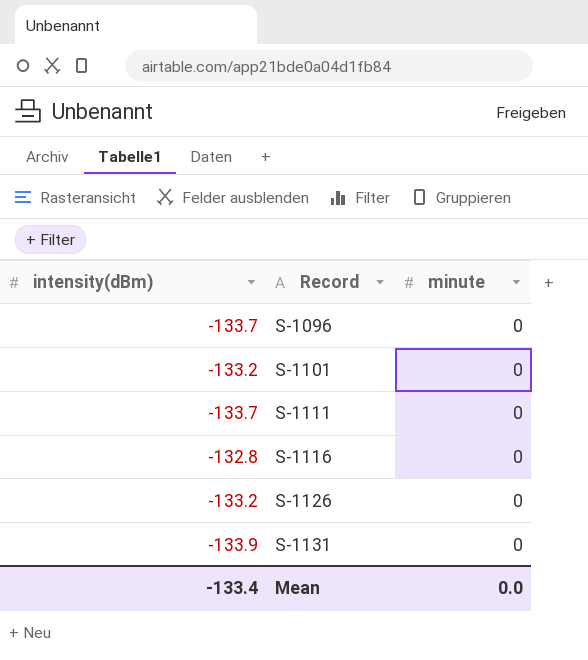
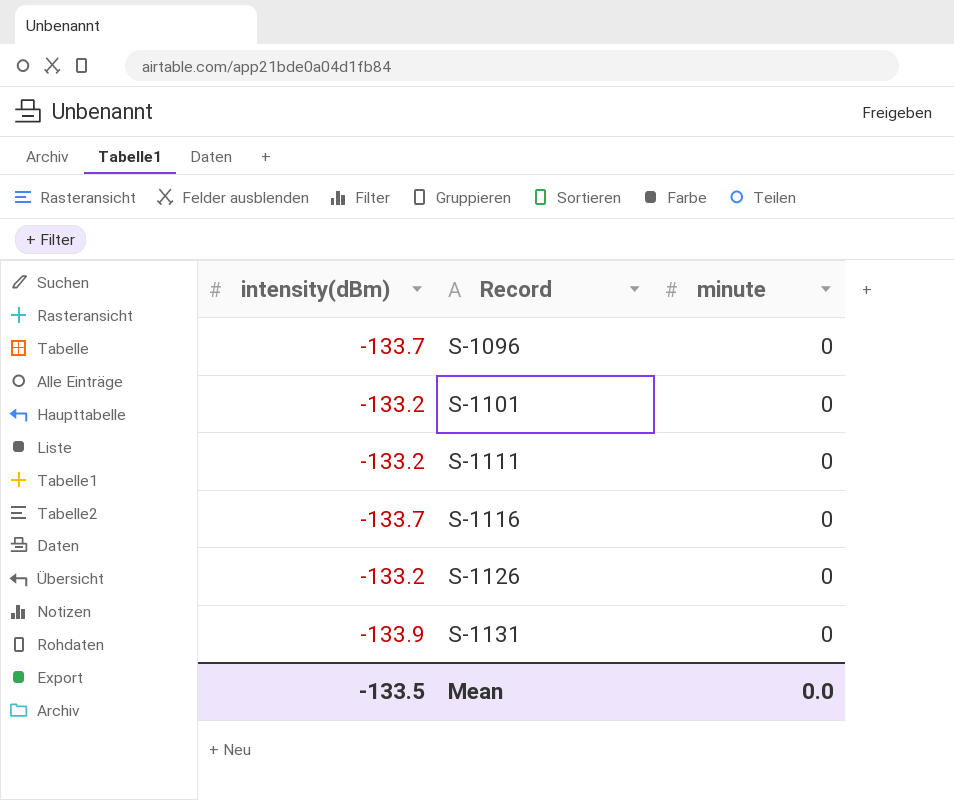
S-1111 | intensity(dBm): -133.7 -> -133.2
S-1116 | intensity(dBm): -132.8 -> -133.7
Mean | intensity(dBm): -133.4 -> -133.5

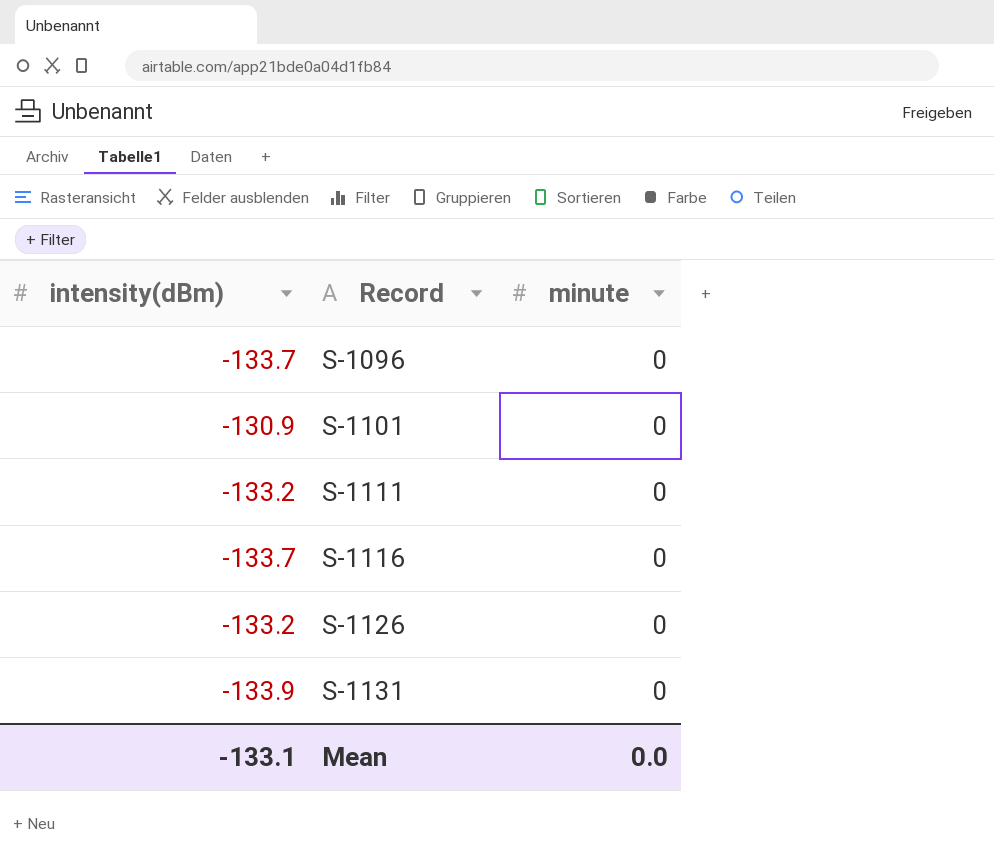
S-1101 | intensity(dBm): -133.2 -> -130.9
Mean | intensity(dBm): -133.5 -> -133.1

